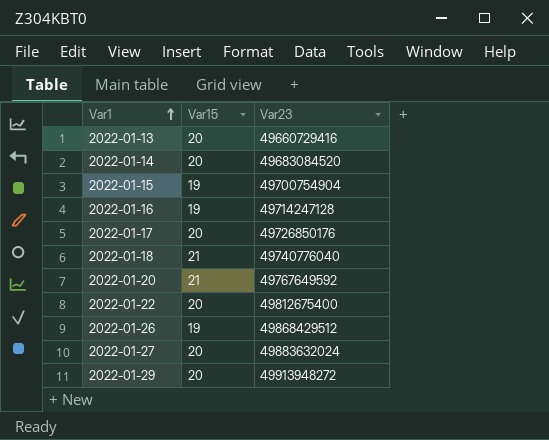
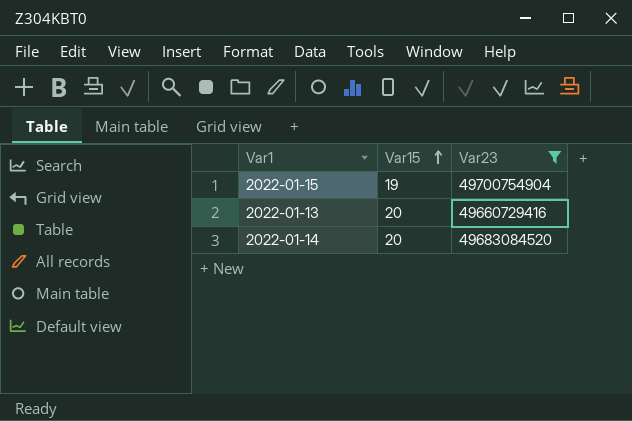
filter: none -> Var23 <= 49700754904
row order: Var1 ascending -> Var15 ascending

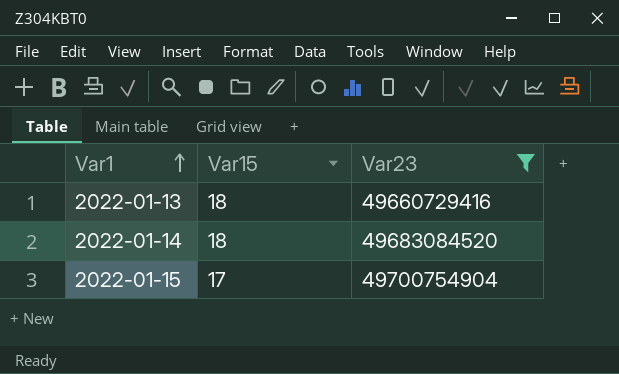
row order: Var15 ascending -> Var1 ascending
2022-01-13 | Var15: 20 -> 18
2022-01-14 | Var15: 20 -> 18
2022-01-15 | Var15: 19 -> 17

